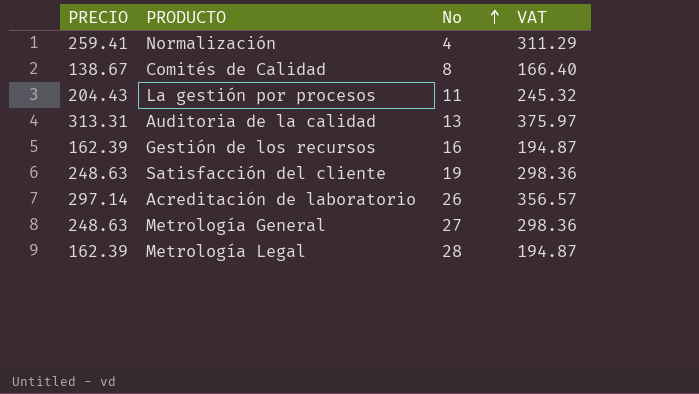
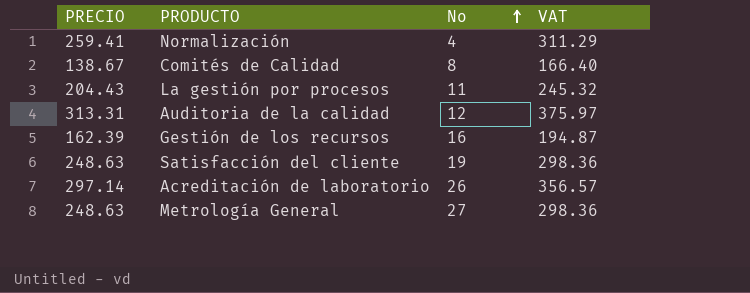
row Metrología Legal: 162.39 | 28 | 194.87 -> none
Auditoria de la calidad | No: 13 -> 12

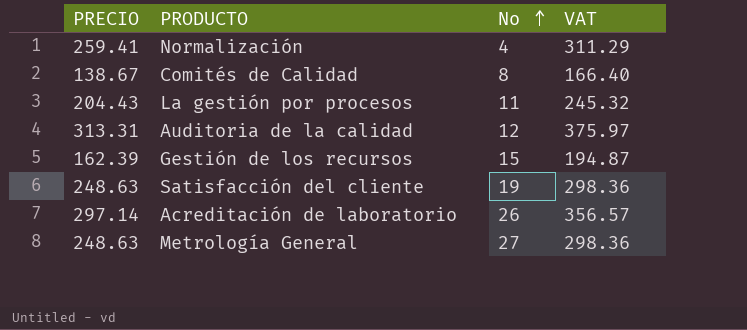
Gestión de los recursos | No: 16 -> 15

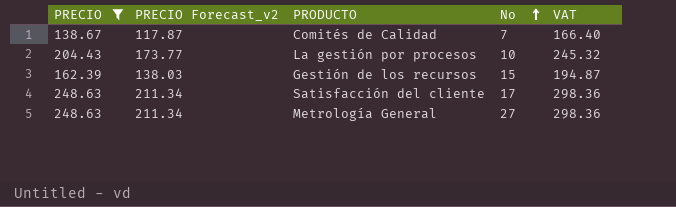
filter: none -> PRECIO <= 248.63
column PRECIO Forecast_v2 | formula: none -> [PRECIO] * 0.85
Comités de Calidad | No: 8 -> 7
La gestión por procesos | No: 11 -> 10
Satisfacción del cliente | No: 19 -> 17

